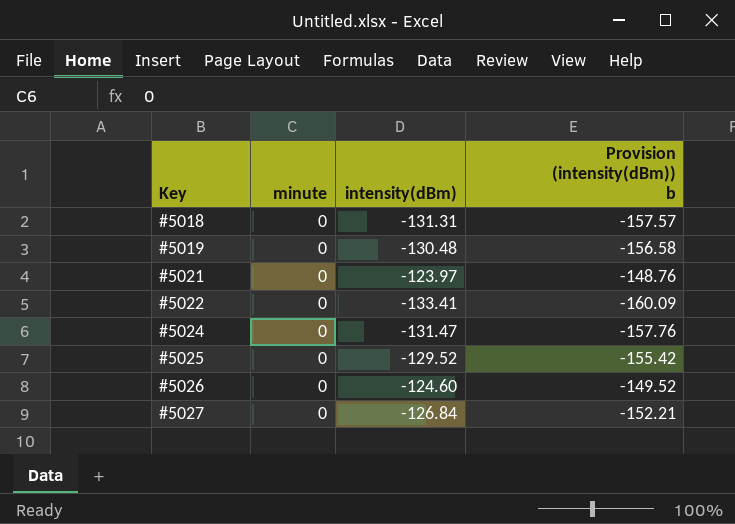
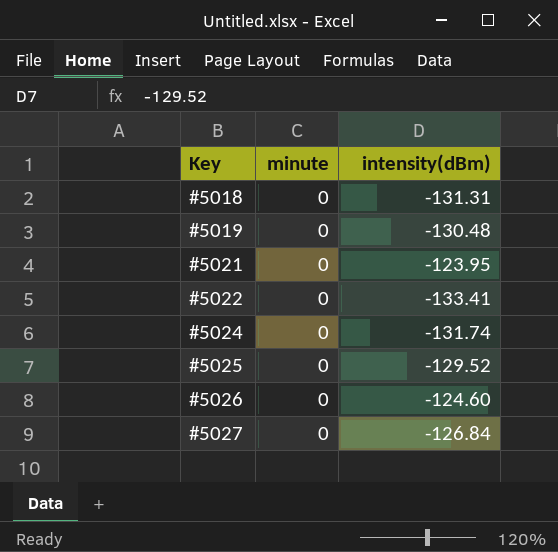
column Provision (intensity(dBm)) b | formula: [intensity(dBm)] * 1.2 -> none
#5021 | intensity(dBm): -123.97 -> -123.95
#5024 | intensity(dBm): -131.47 -> -131.74

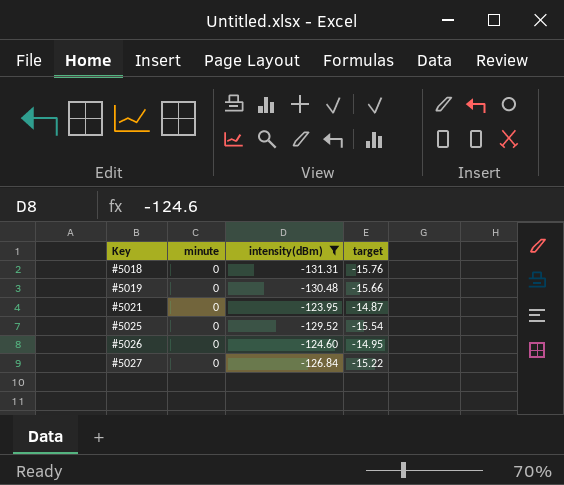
filter: none -> intensity(dBm) >= -131.31
column target | formula: none -> [intensity(dBm)] * 0.12

